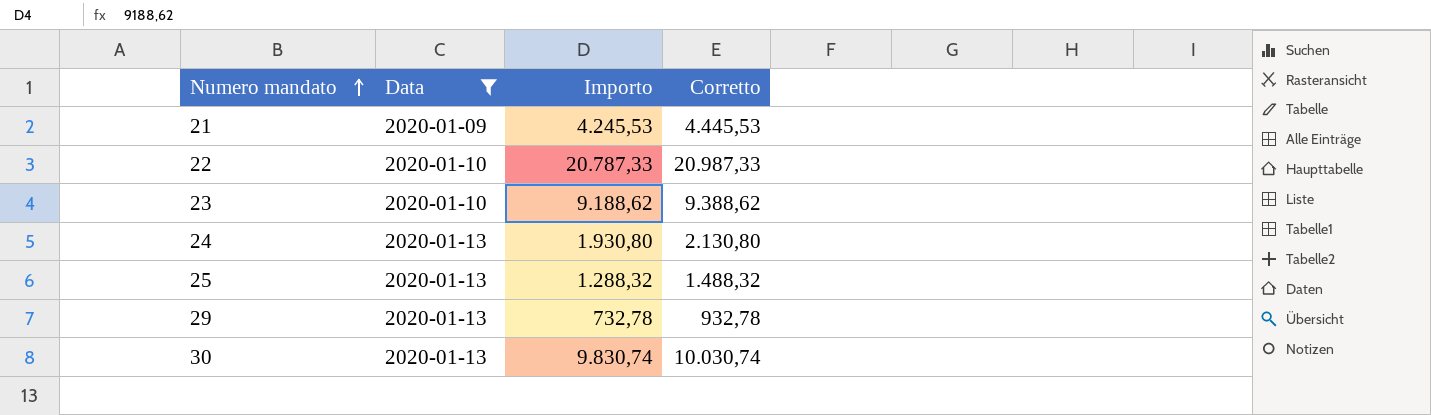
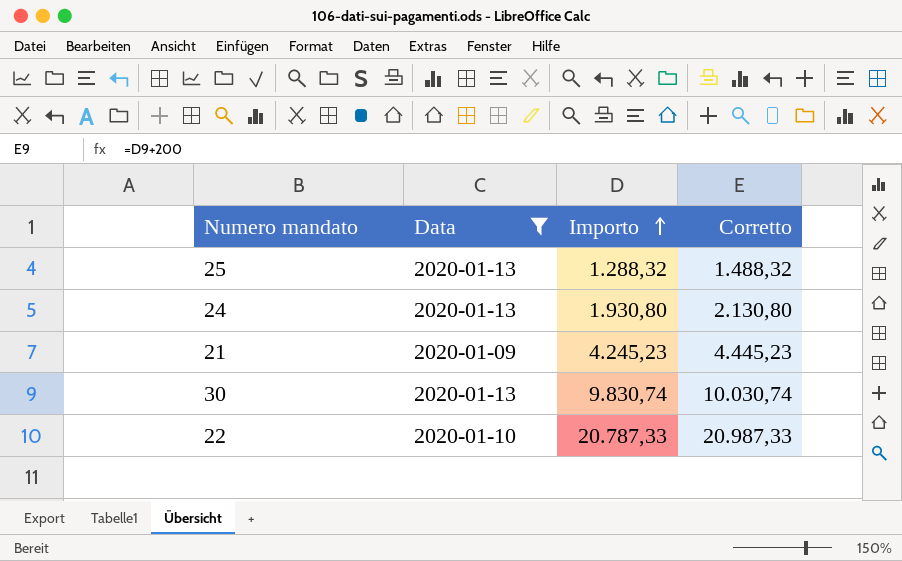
row order: Numero mandato ascending -> Importo ascending
row 23: 2020-01-10 | 9.188,62 | 9.388,62 -> none
row 29: 2020-01-13 | 732,78 | 932,78 -> none
21 | Importo: 4.245,53 -> 4.245,23
21 | Corretto: 4.445,53 -> 4.445,23

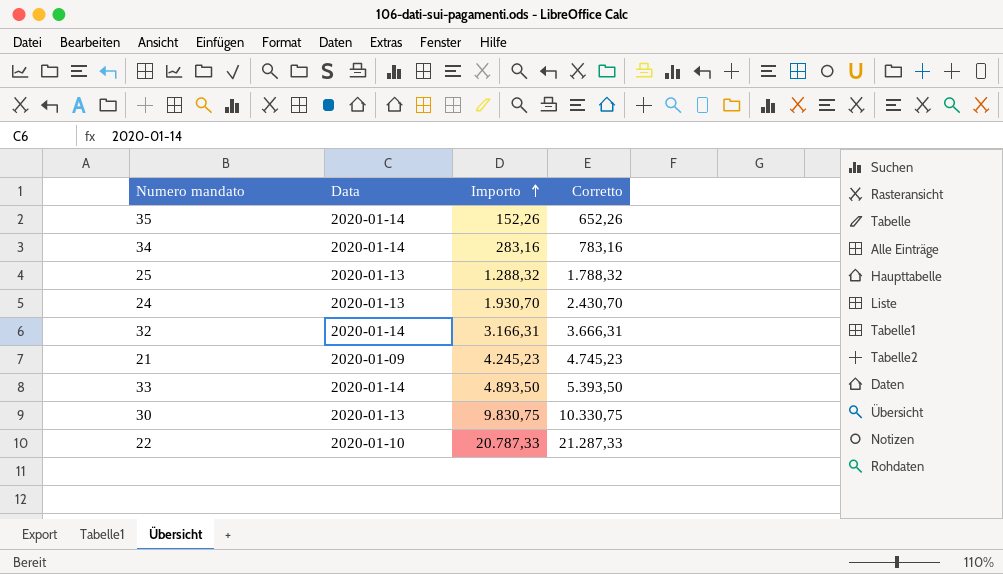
filter: Data != 2020-01-14 -> none
column Corretto | formula: [Importo] + 200 -> [Importo] + 500
24 | Importo: 1.930,80 -> 1.930,70
30 | Importo: 9.830,74 -> 9.830,75

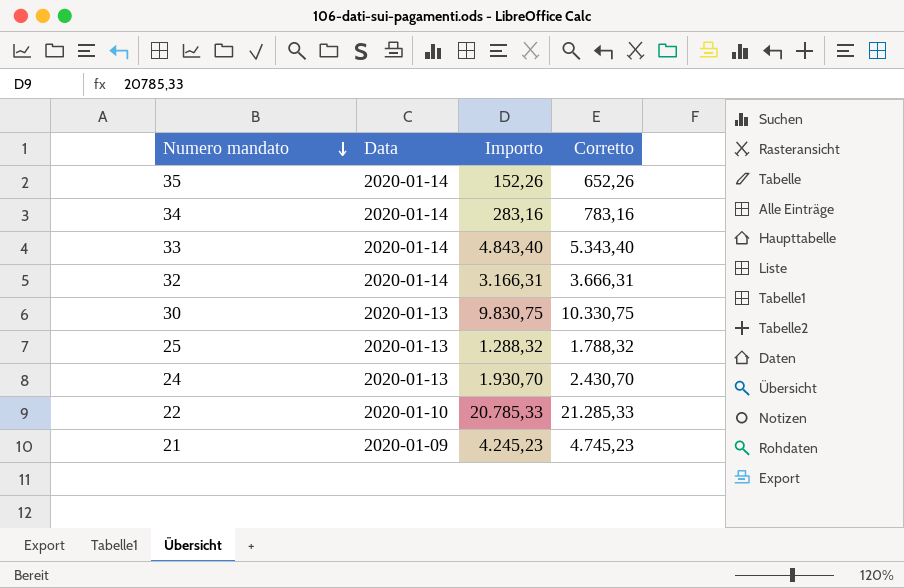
row order: Importo ascending -> Numero mandato descending
33 | Importo: 4.893,50 -> 4.843,40
33 | Corretto: 5.393,50 -> 5.343,40
22 | Importo: 20.787,33 -> 20.785,33
22 | Corretto: 21.287,33 -> 21.285,33

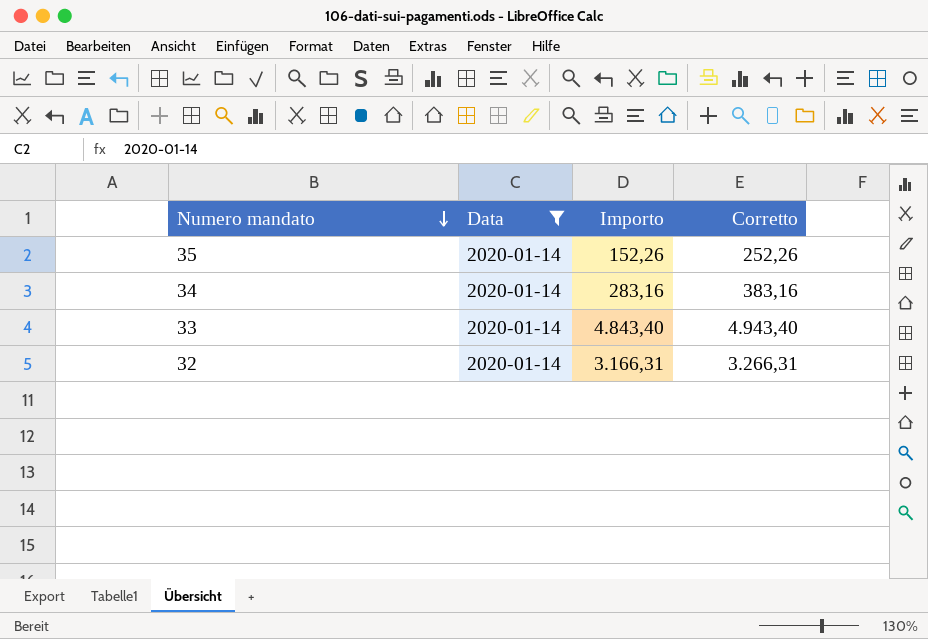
filter: none -> Data = 2020-01-14
column Corretto | formula: [Importo] + 500 -> [Importo] + 100

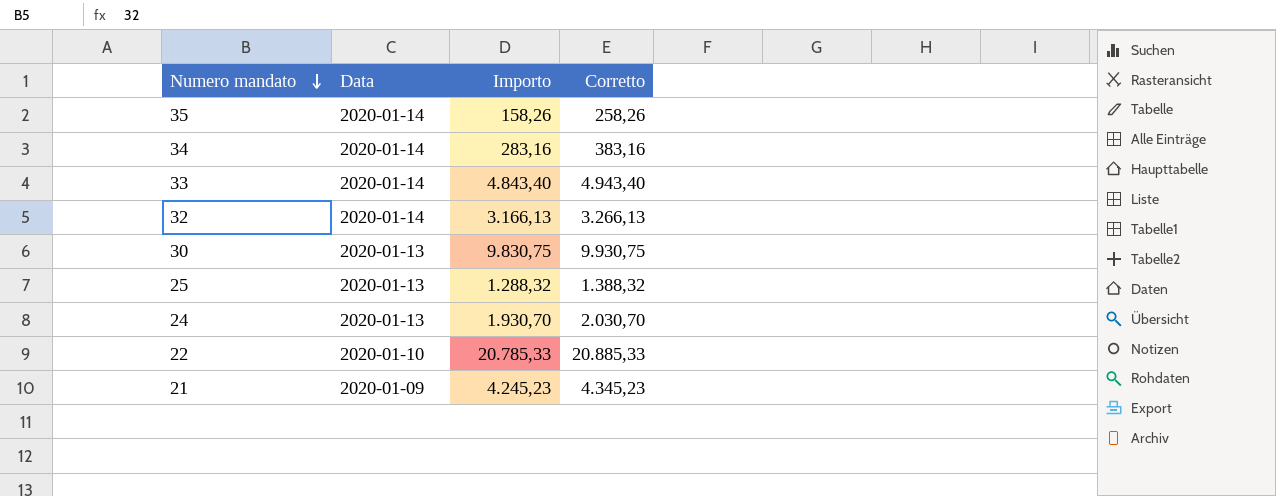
filter: Data = 2020-01-14 -> none
35 | Importo: 152,26 -> 158,26
35 | Corretto: 252,26 -> 258,26
32 | Importo: 3.166,31 -> 3.166,13
32 | Corretto: 3.266,31 -> 3.266,13

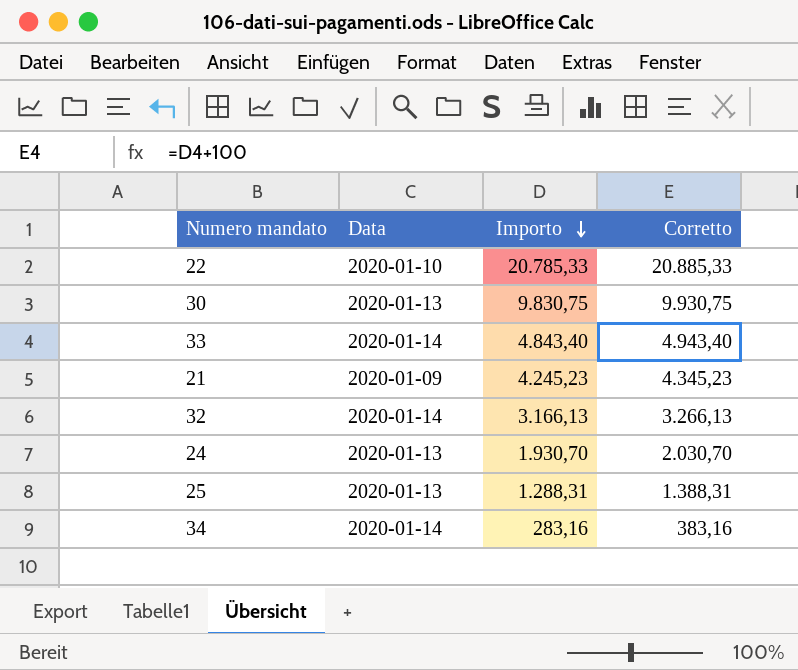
row order: Numero mandato descending -> Importo descending
row 35: 2020-01-14 | 158,26 | 258,26 -> none
25 | Importo: 1.288,32 -> 1.288,31
25 | Corretto: 1.388,32 -> 1.388,31

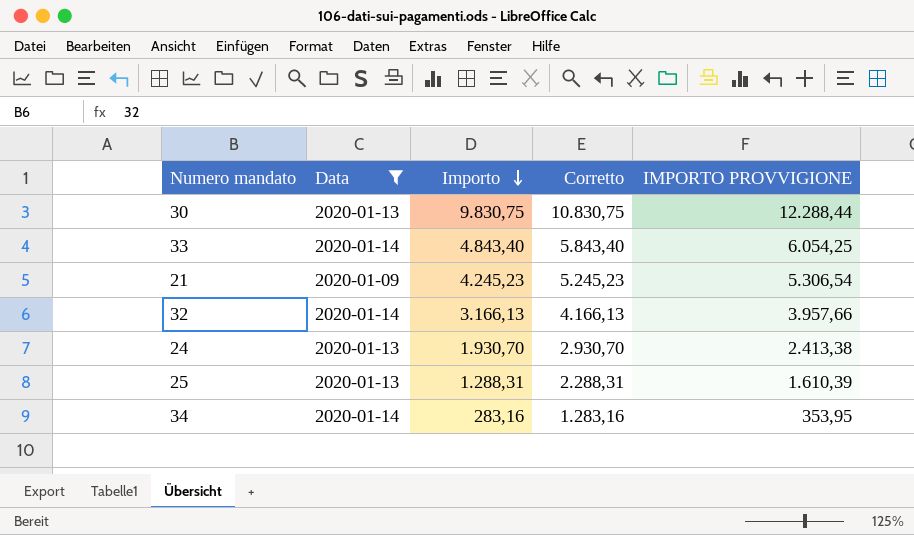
filter: none -> Data != 2020-01-10
column Corretto | formula: [Importo] + 100 -> [Importo] + 1000
column IMPORTO PROVVIGIONE | formula: none -> [Importo] * 1,25

